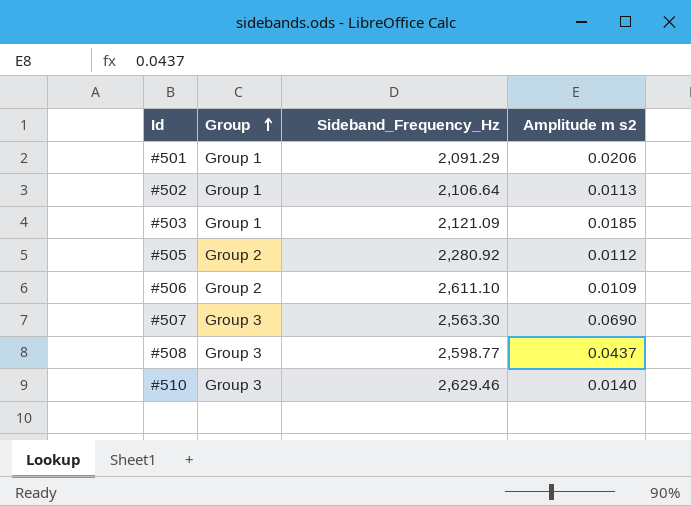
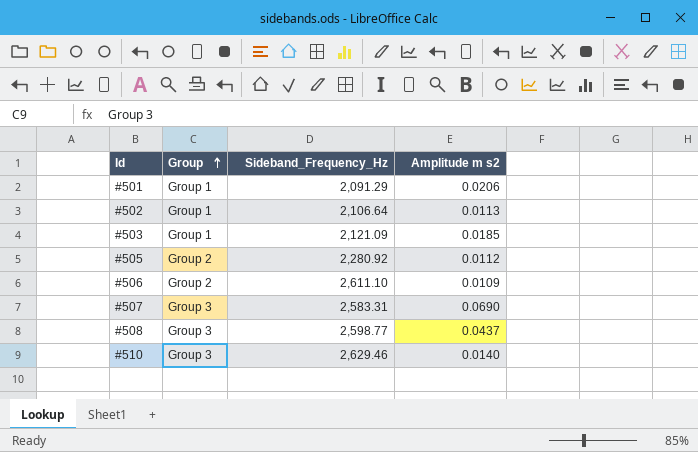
#507 | Sideband_Frequency_Hz: 2,563.30 -> 2,583.31

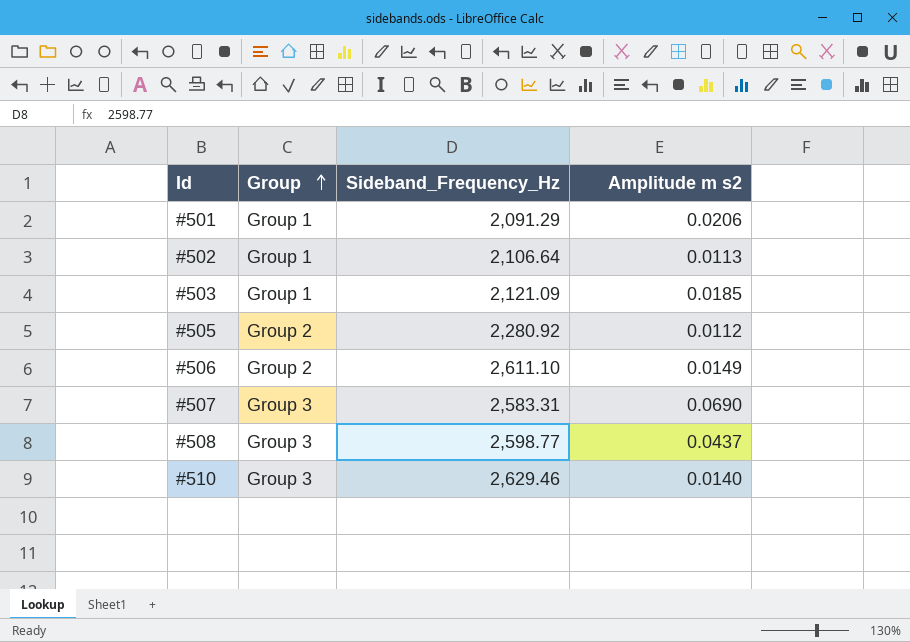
#506 | Amplitude m s2: 0.0109 -> 0.0149

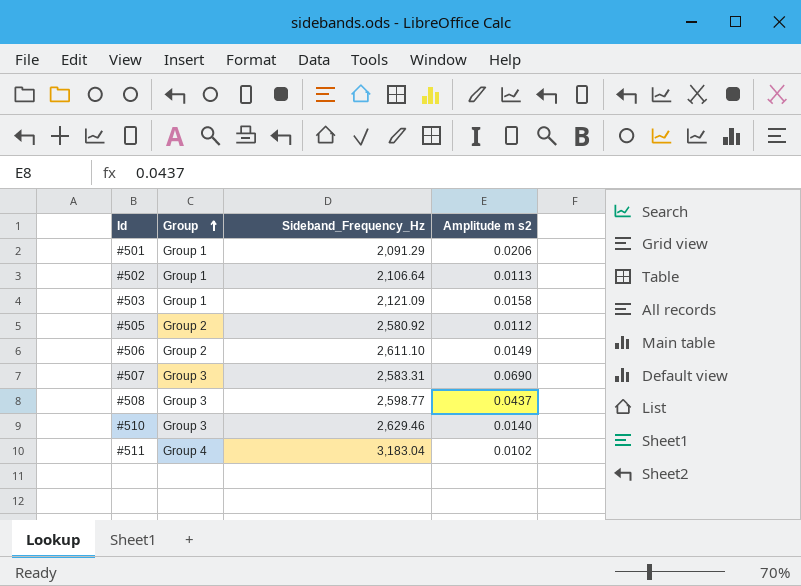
#503 | Amplitude m s2: 0.0185 -> 0.0158
#505 | Sideband_Frequency_Hz: 2,280.92 -> 2,580.92
row #511: none -> Group 4 | 3,183.04 | 0.0102

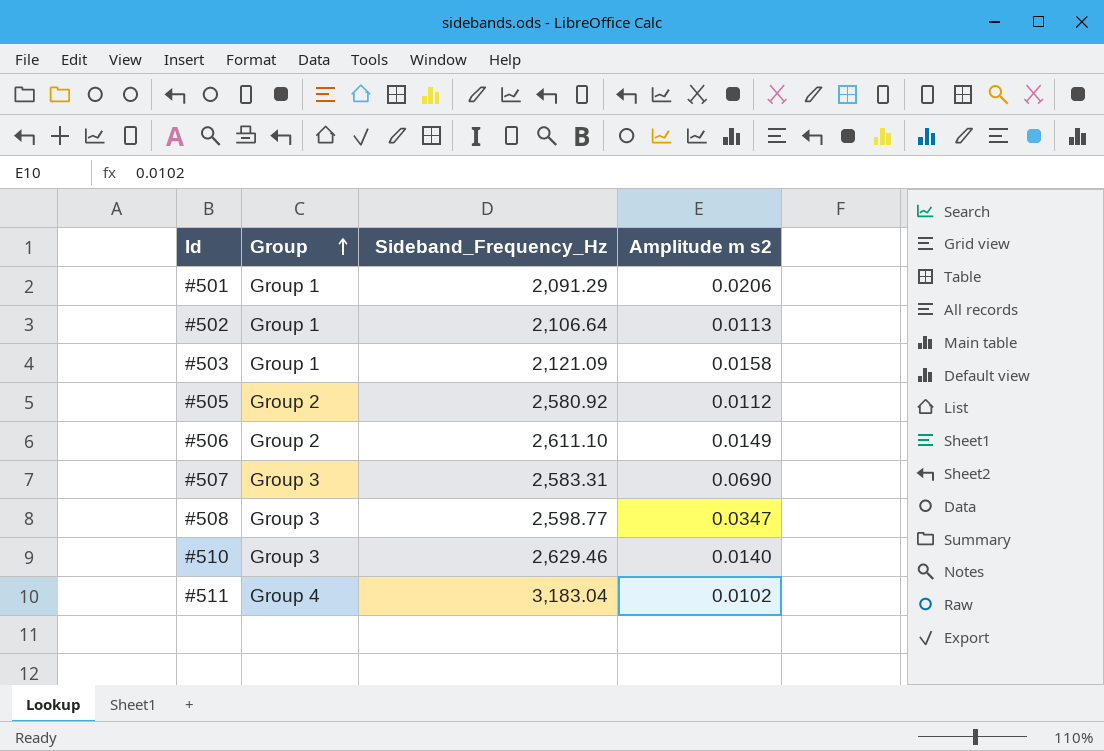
#508 | Amplitude m s2: 0.0437 -> 0.0347

